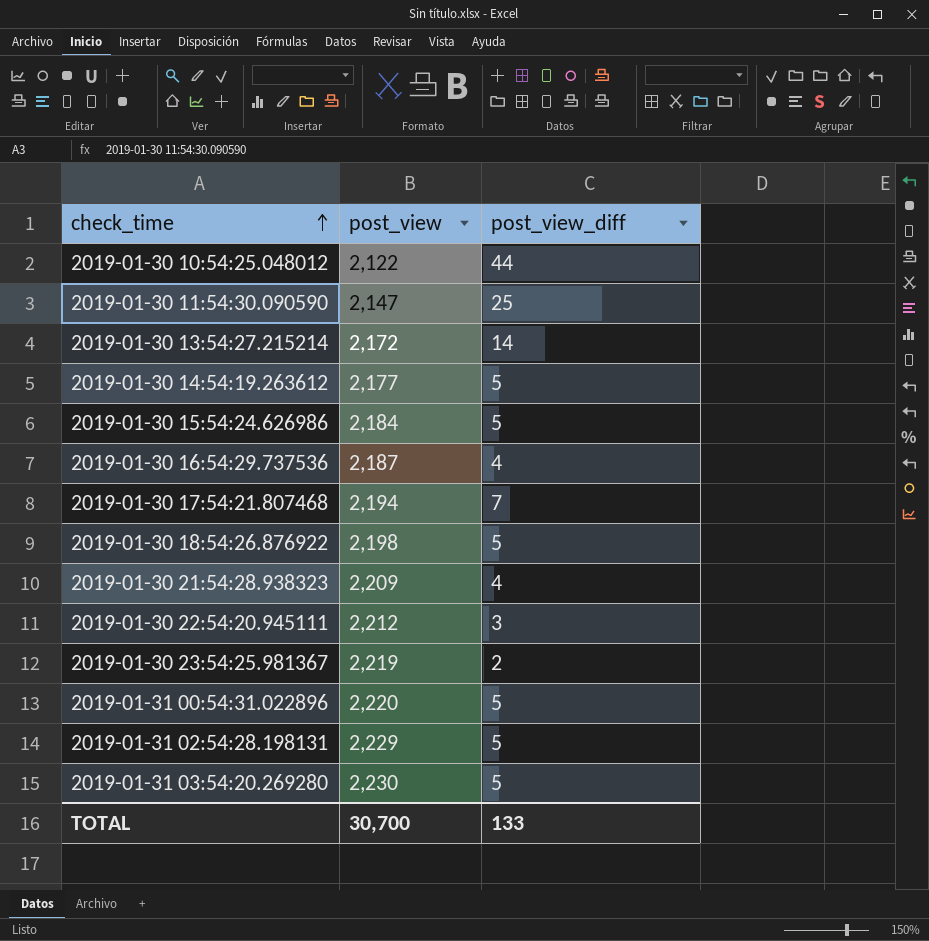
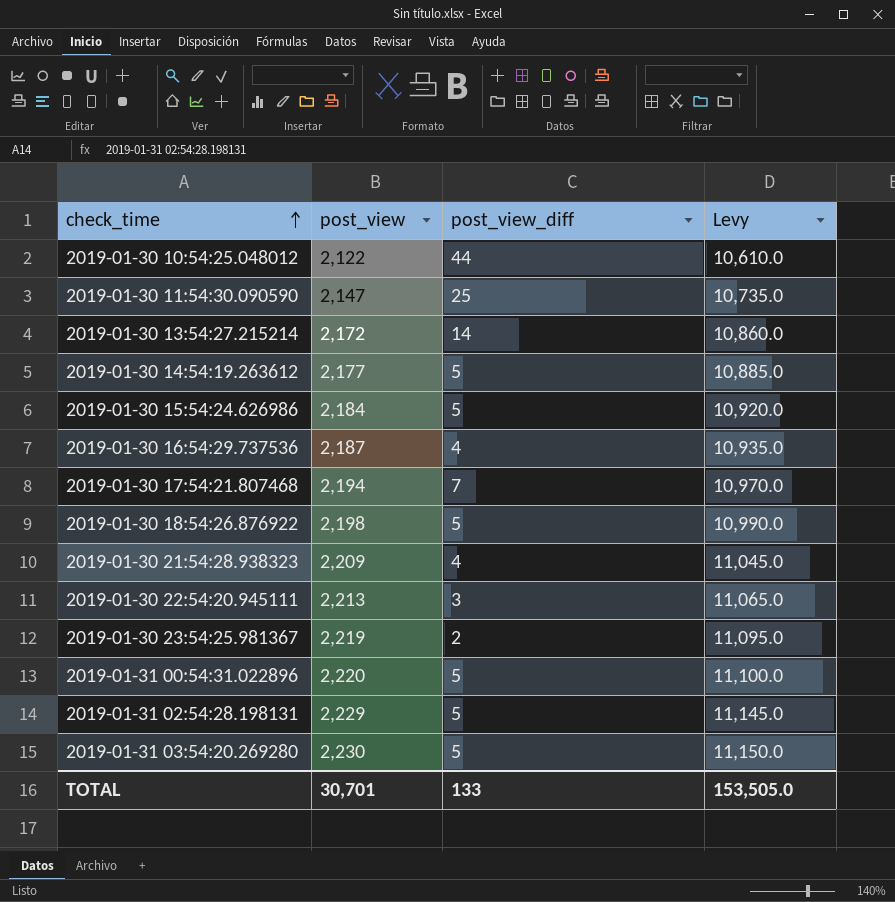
column Levy | formula: none -> [post_view] * 5
2019-01-30 22:54:20.945111 | post_view: 2,212 -> 2,213
TOTAL | post_view: 30,700 -> 30,701

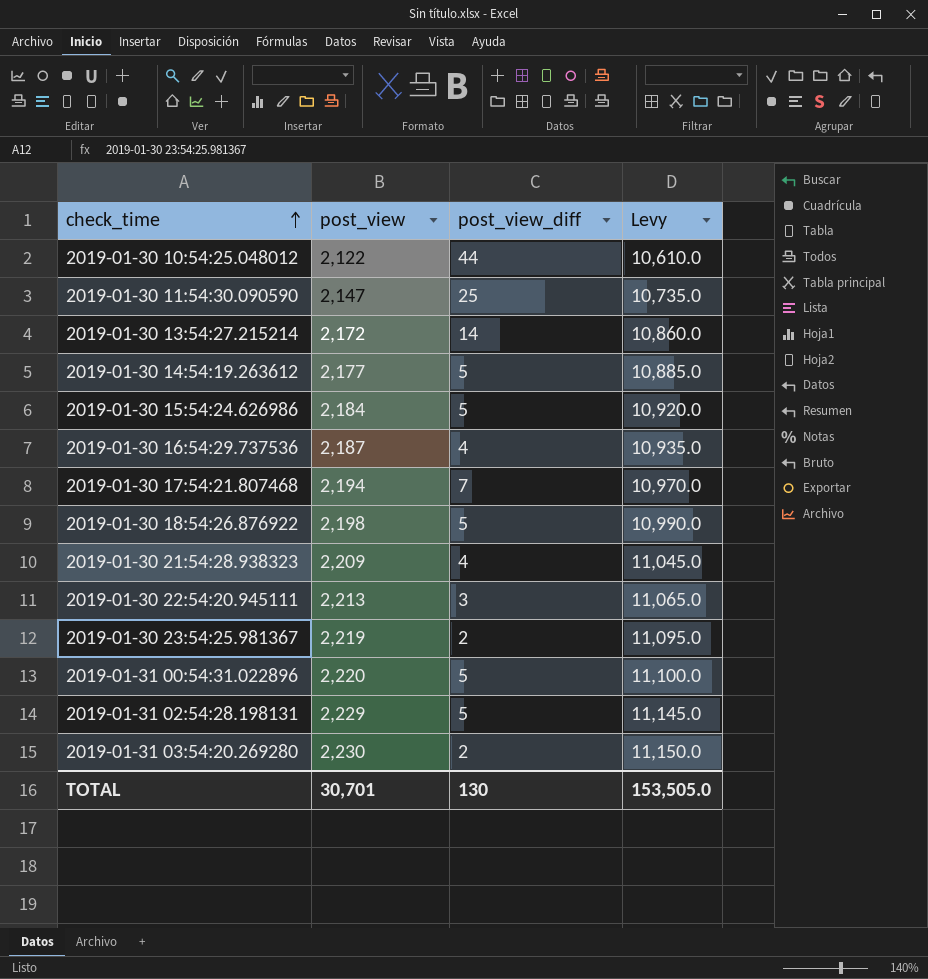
2019-01-31 03:54:20.269280 | post_view_diff: 5 -> 2
TOTAL | post_view_diff: 133 -> 130

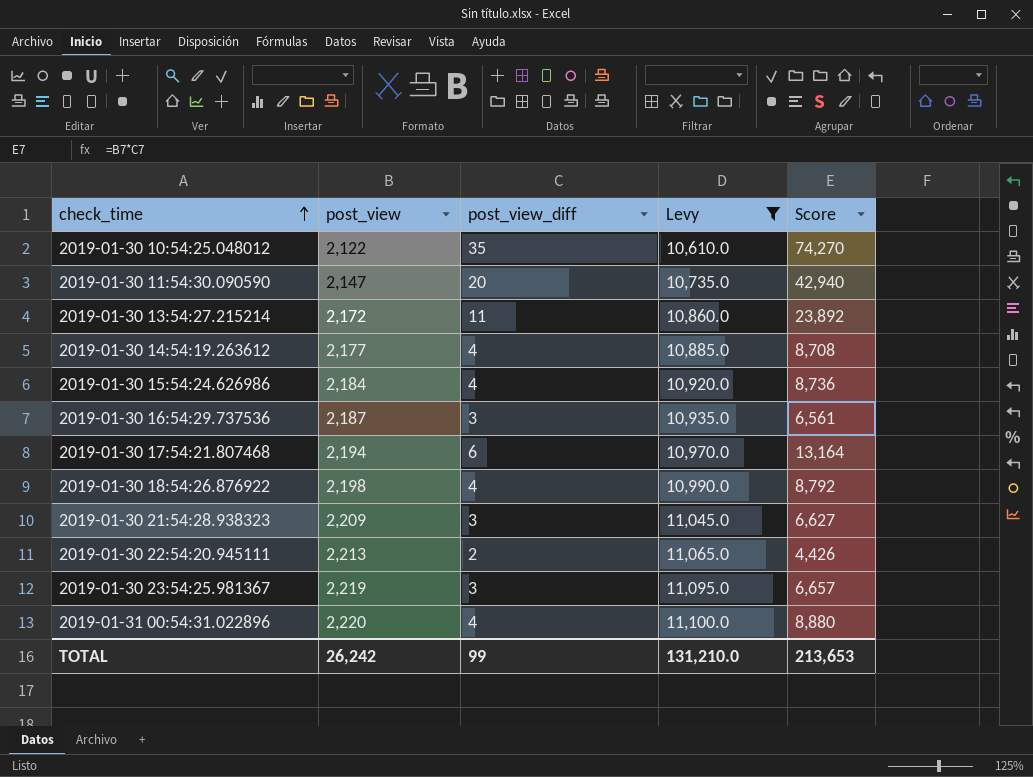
filter: none -> Levy <= 11,100.0
column Score | formula: none -> [post_view] * [post_view_diff]
2019-01-30 10:54:25.048012 | post_view_diff: 44 -> 35
2019-01-30 11:54:30.090590 | post_view_diff: 25 -> 20
2019-01-30 13:54:27.215214 | post_view_diff: 14 -> 11
2019-01-30 14:54:19.263612 | post_view_diff: 5 -> 4
2019-01-30 15:54:24.626986 | post_view_diff: 5 -> 4
2019-01-30 16:54:29.737536 | post_view_diff: 4 -> 3
2019-01-30 17:54:21.807468 | post_view_diff: 7 -> 6
2019-01-30 18:54:26.876922 | post_view_diff: 5 -> 4
2019-01-30 21:54:28.938323 | post_view_diff: 4 -> 3
2019-01-30 22:54:20.945111 | post_view_diff: 3 -> 2
2019-01-30 23:54:25.981367 | post_view_diff: 2 -> 3
2019-01-31 00:54:31.022896 | post_view_diff: 5 -> 4
TOTAL | post_view: 30,701 -> 26,242
TOTAL | post_view_diff: 130 -> 99
TOTAL | Levy: 153,505.0 -> 131,210.0

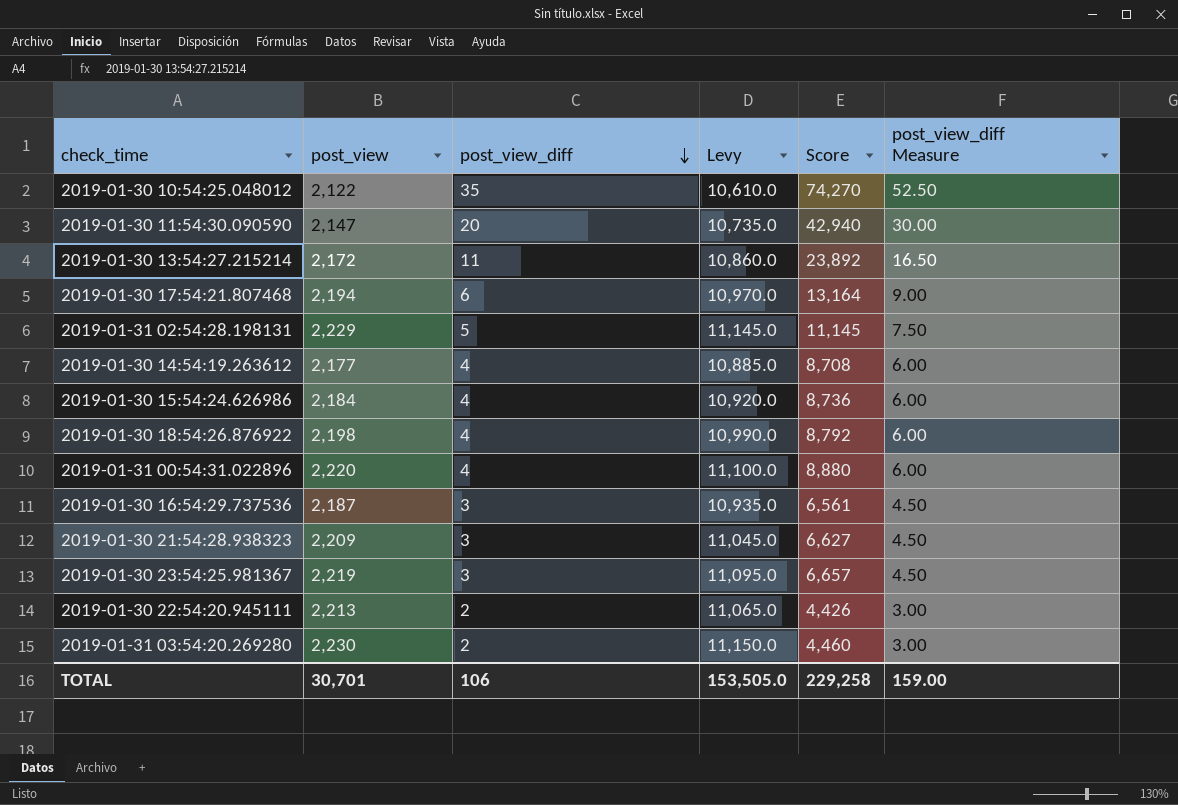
filter: Levy <= 11,100.0 -> none
row order: check_time ascending -> post_view_diff descending
column post_view_diff Measure | formula: none -> [post_view_diff] * 1.5
TOTAL | post_view: 26,242 -> 30,701
TOTAL | post_view_diff: 99 -> 106
TOTAL | Levy: 131,210.0 -> 153,505.0
TOTAL | Score: 213,653 -> 229,258

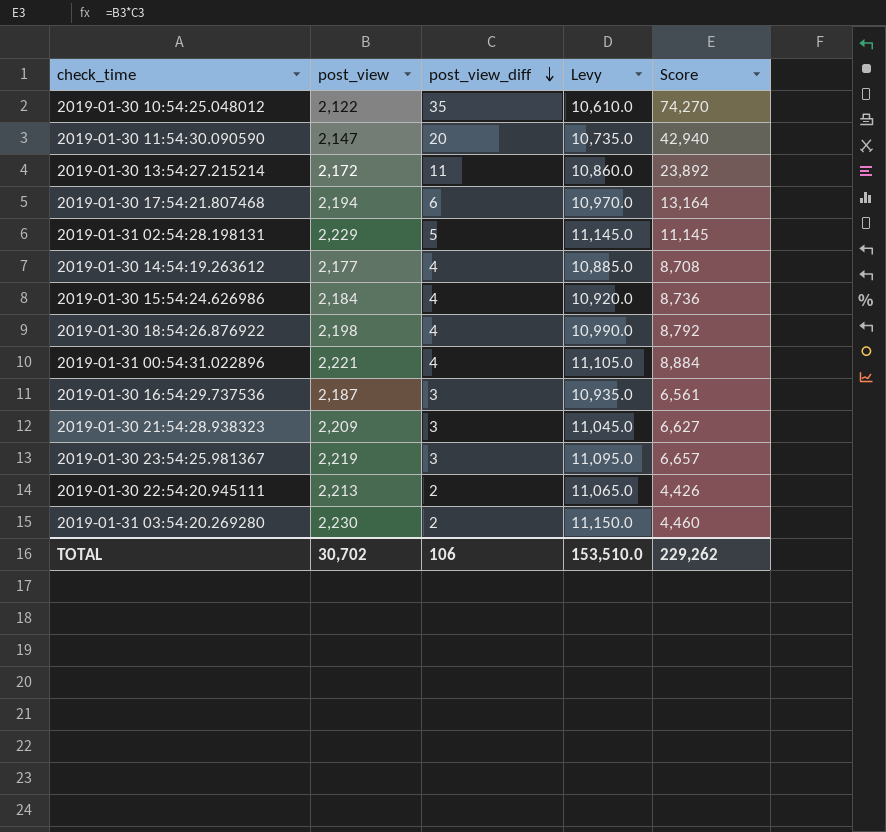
column post_view_diff Measure | formula: [post_view_diff] * 1.5 -> none
2019-01-31 00:54:31.022896 | post_view: 2,220 -> 2,221
2019-01-31 00:54:31.022896 | Levy: 11,100.0 -> 11,105.0
2019-01-31 00:54:31.022896 | Score: 8,880 -> 8,884
TOTAL | post_view: 30,701 -> 30,702
TOTAL | Levy: 153,505.0 -> 153,510.0
TOTAL | Score: 229,258 -> 229,262

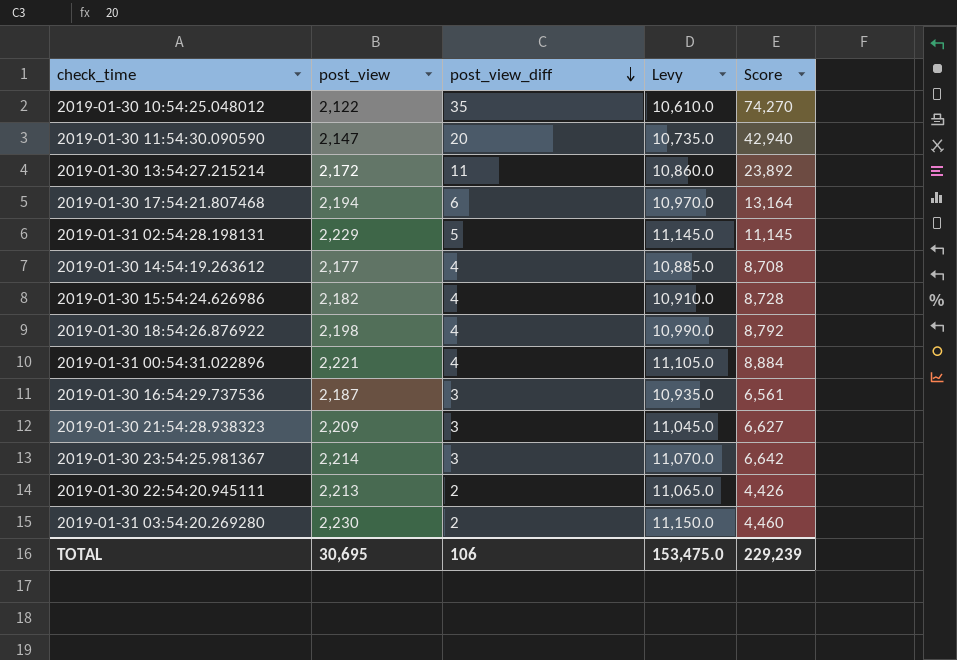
2019-01-30 15:54:24.626986 | post_view: 2,184 -> 2,182
2019-01-30 15:54:24.626986 | Levy: 10,920.0 -> 10,910.0
2019-01-30 15:54:24.626986 | Score: 8,736 -> 8,728
2019-01-30 23:54:25.981367 | post_view: 2,219 -> 2,214
2019-01-30 23:54:25.981367 | Levy: 11,095.0 -> 11,070.0
2019-01-30 23:54:25.981367 | Score: 6,657 -> 6,642
TOTAL | post_view: 30,702 -> 30,695
TOTAL | Levy: 153,510.0 -> 153,475.0
TOTAL | Score: 229,262 -> 229,239

